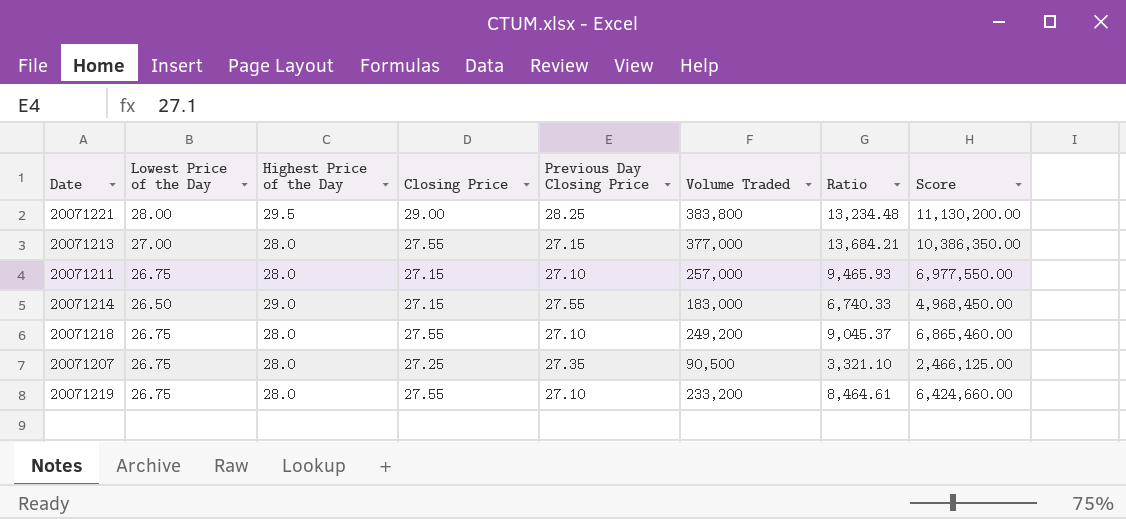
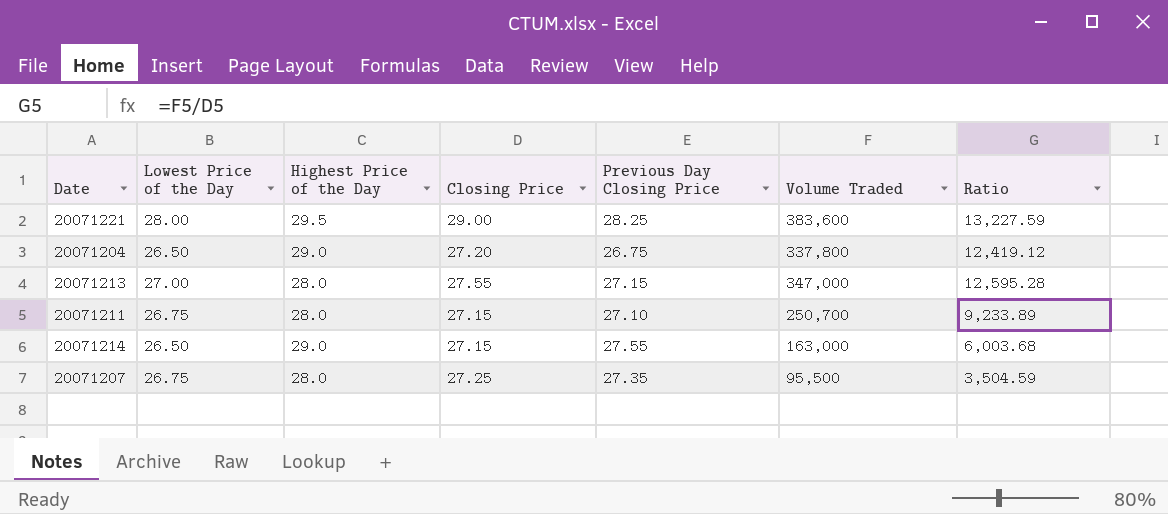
column Score | formula: [Closing Price] * [Volume Traded] -> none
row 20071218: 26.75 | 28.0 | 27.55 | 27.10 | 249,200 | 9,045.37 | 6,865,460.00 -> none
row 20071219: 26.75 | 28.0 | 27.55 | 27.10 | 233,200 | 8,464.61 | 6,424,660.00 -> none
20071221 | Volume Traded: 383,800 -> 383,600
20071221 | Ratio: 13,234.48 -> 13,227.59
row 20071204: none -> 26.50 | 29.0 | 27.20 | 26.75 | 337,800 | 12,419.12
20071213 | Volume Traded: 377,000 -> 347,000
20071213 | Ratio: 13,684.21 -> 12,595.28
20071211 | Volume Traded: 257,000 -> 250,700
20071211 | Ratio: 9,465.93 -> 9,233.89
20071214 | Volume Traded: 183,000 -> 163,000
20071214 | Ratio: 6,740.33 -> 6,003.68
20071207 | Volume Traded: 90,500 -> 95,500
20071207 | Ratio: 3,321.10 -> 3,504.59

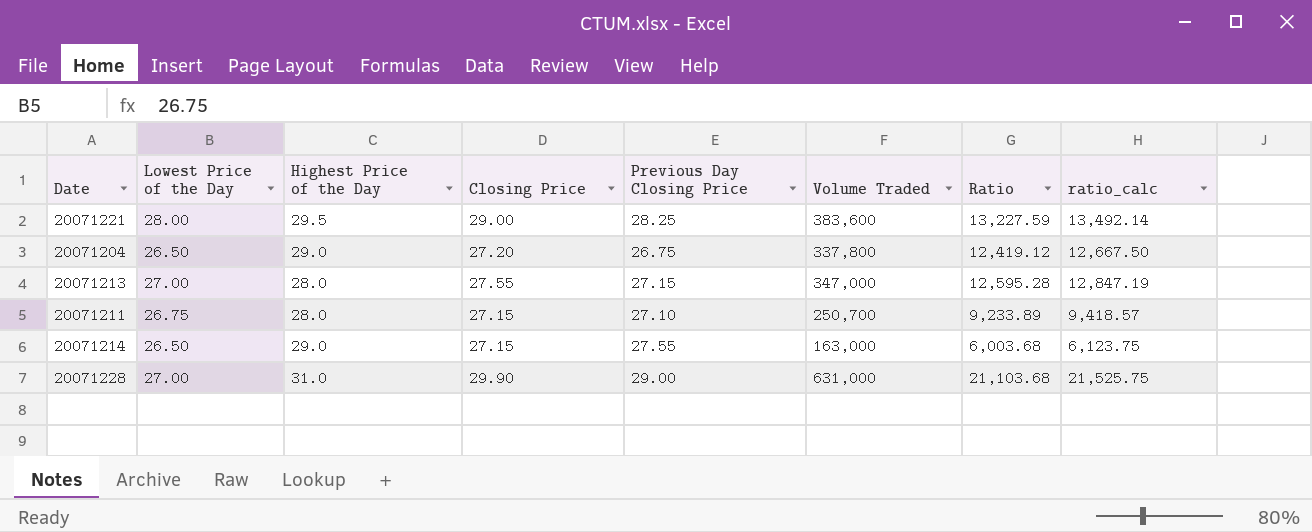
column ratio_calc | formula: none -> [Ratio] * 1.02
row 20071207: 26.75 | 28.0 | 27.25 | 27.35 | 95,500 | 3,504.59 -> none
row 20071228: none -> 27.00 | 31.0 | 29.90 | 29.00 | 631,000 | 21,103.68 | 21,525.75

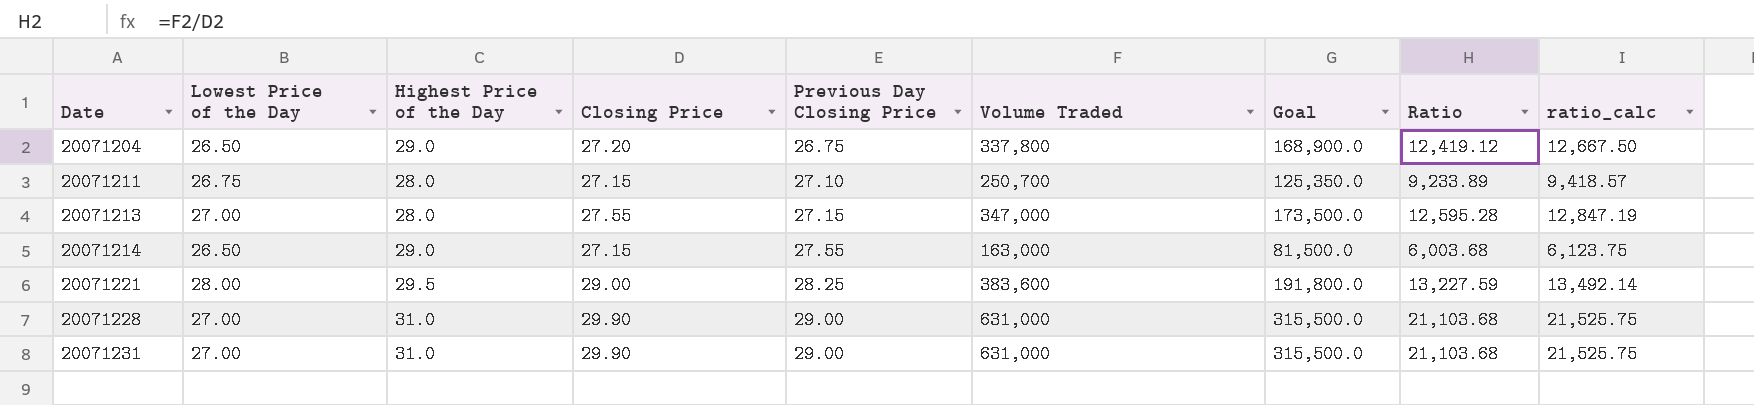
row order: none -> Date ascending
column Goal | formula: none -> [Volume Traded] * 0.5
row 20071231: none -> 27.00 | 31.0 | 29.90 | 29.00 | 631,000 | 315,500.0 | 21,103.68 | 21,525.75

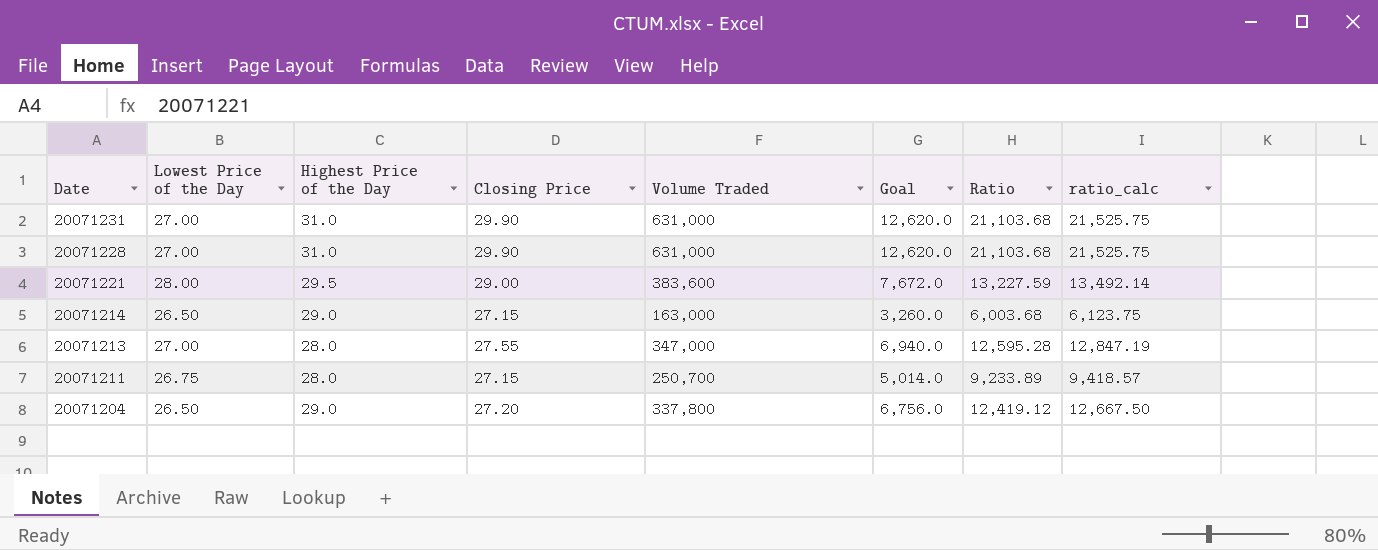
row order: Date ascending -> Date descending
column Previous Day Closing Price | position: 5 -> none
column Goal | formula: [Volume Traded] * 0.5 -> [Volume Traded] * 0.02

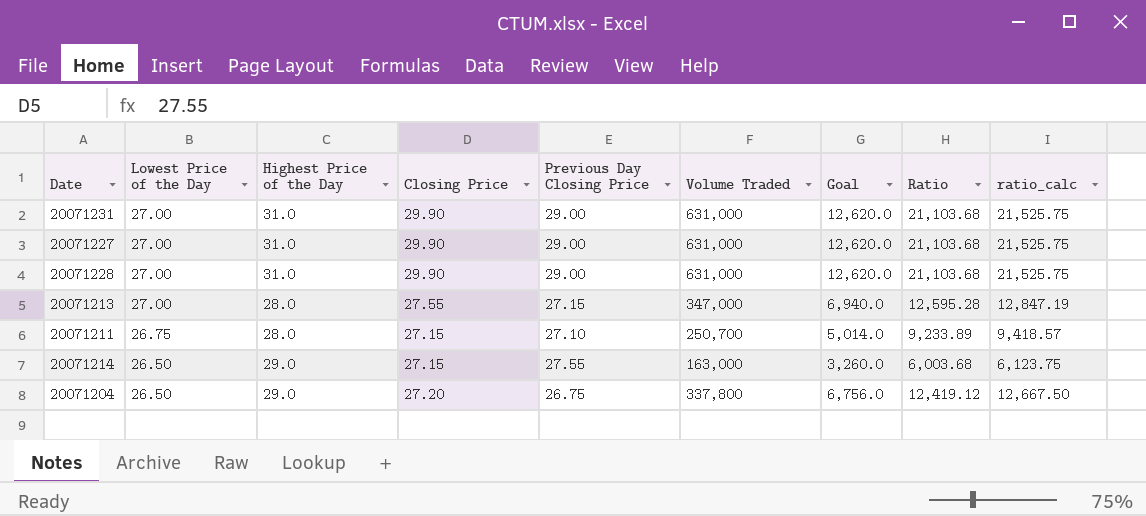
row order: Date descending -> Lowest Price of the Day descending
column Previous Day Closing Price | position: none -> 5
row 20071221: 28.00 | 29.5 | 29.00 | 383,600 | 7,672.0 | 13,227.59 | 13,492.14 -> none
row 20071227: none -> 27.00 | 31.0 | 29.90 | 29.00 | 631,000 | 12,620.0 | 21,103.68 | 21,525.75

